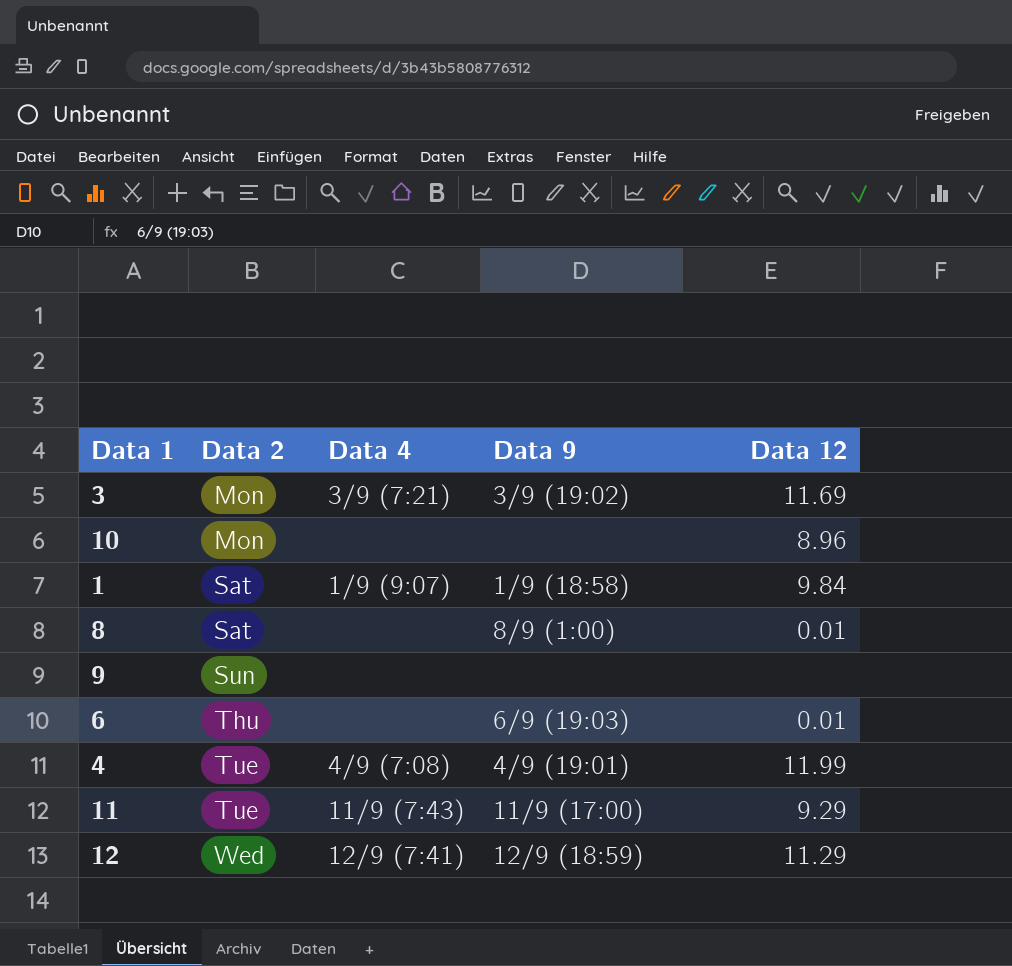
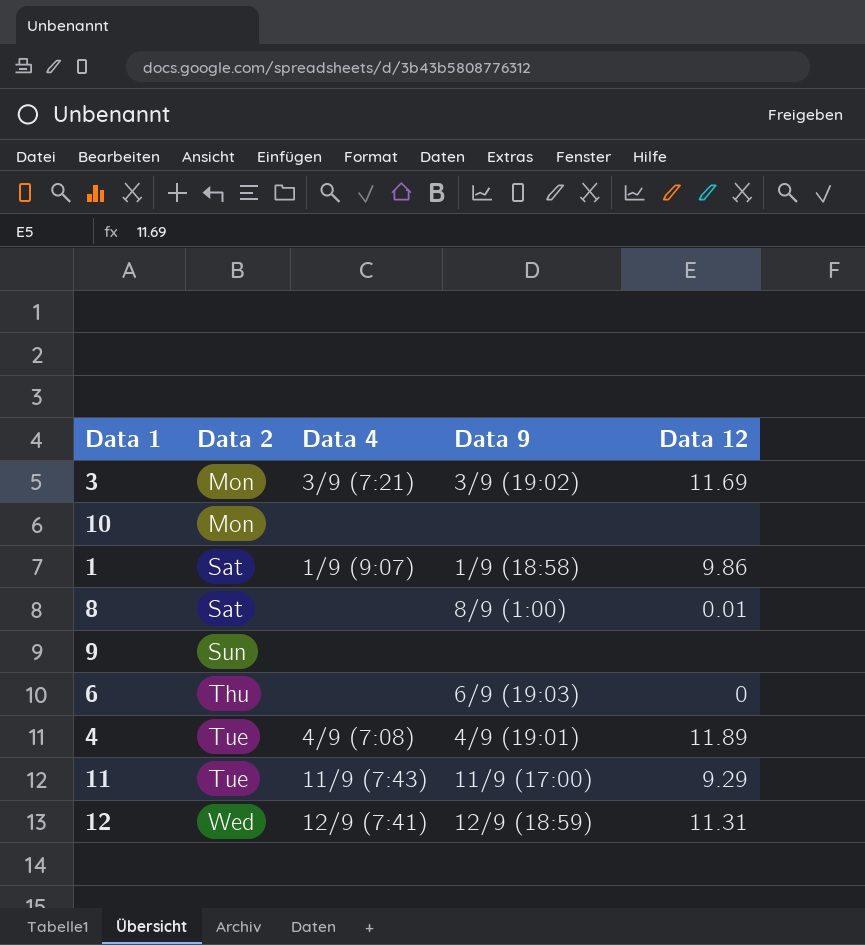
10 | Data 12: 8.96 -> none
1 | Data 12: 9.84 -> 9.86
6 | Data 12: 0.01 -> 0
4 | Data 12: 11.99 -> 11.89
12 | Data 12: 11.29 -> 11.31

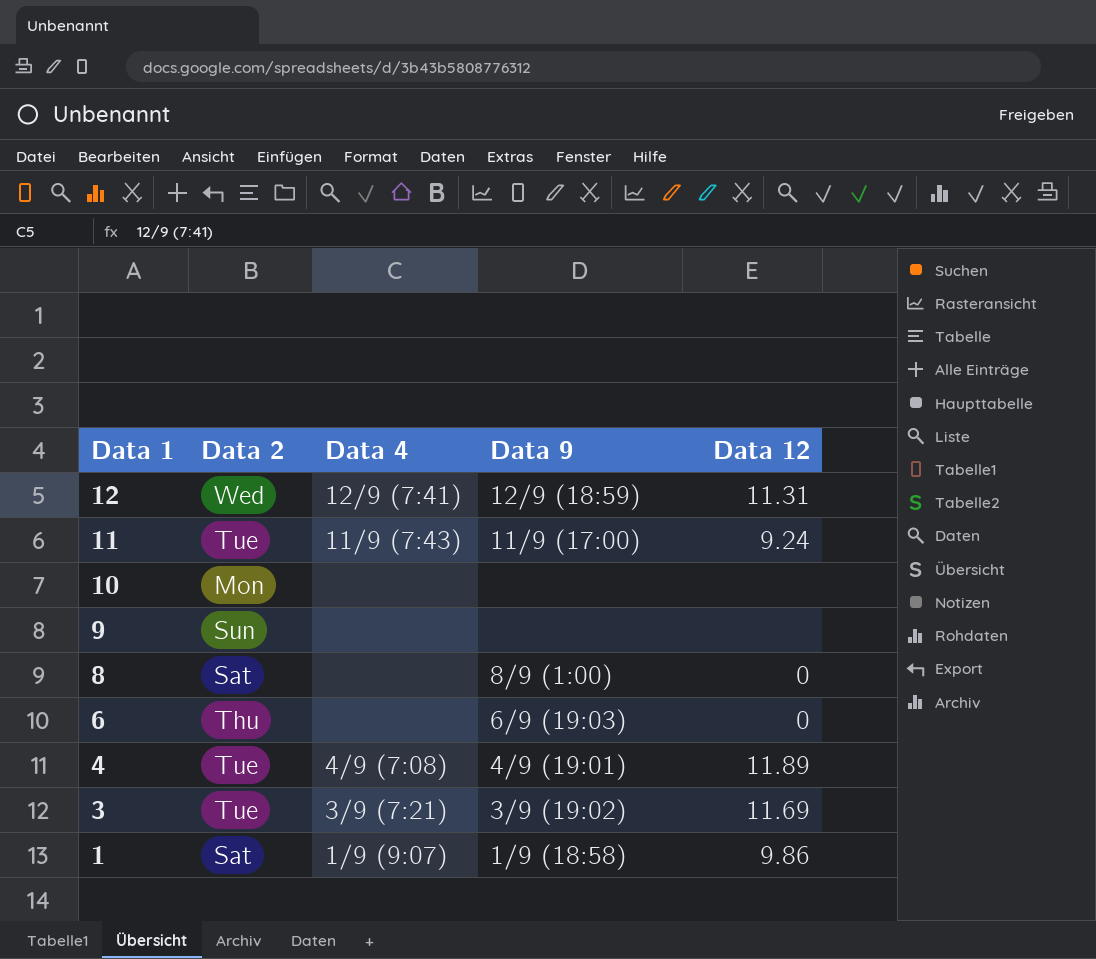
row order: Data 2 ascending -> Data 1 descending
11 | Data 12: 9.29 -> 9.24
8 | Data 12: 0.01 -> 0
3 | Data 2: Mon -> Tue

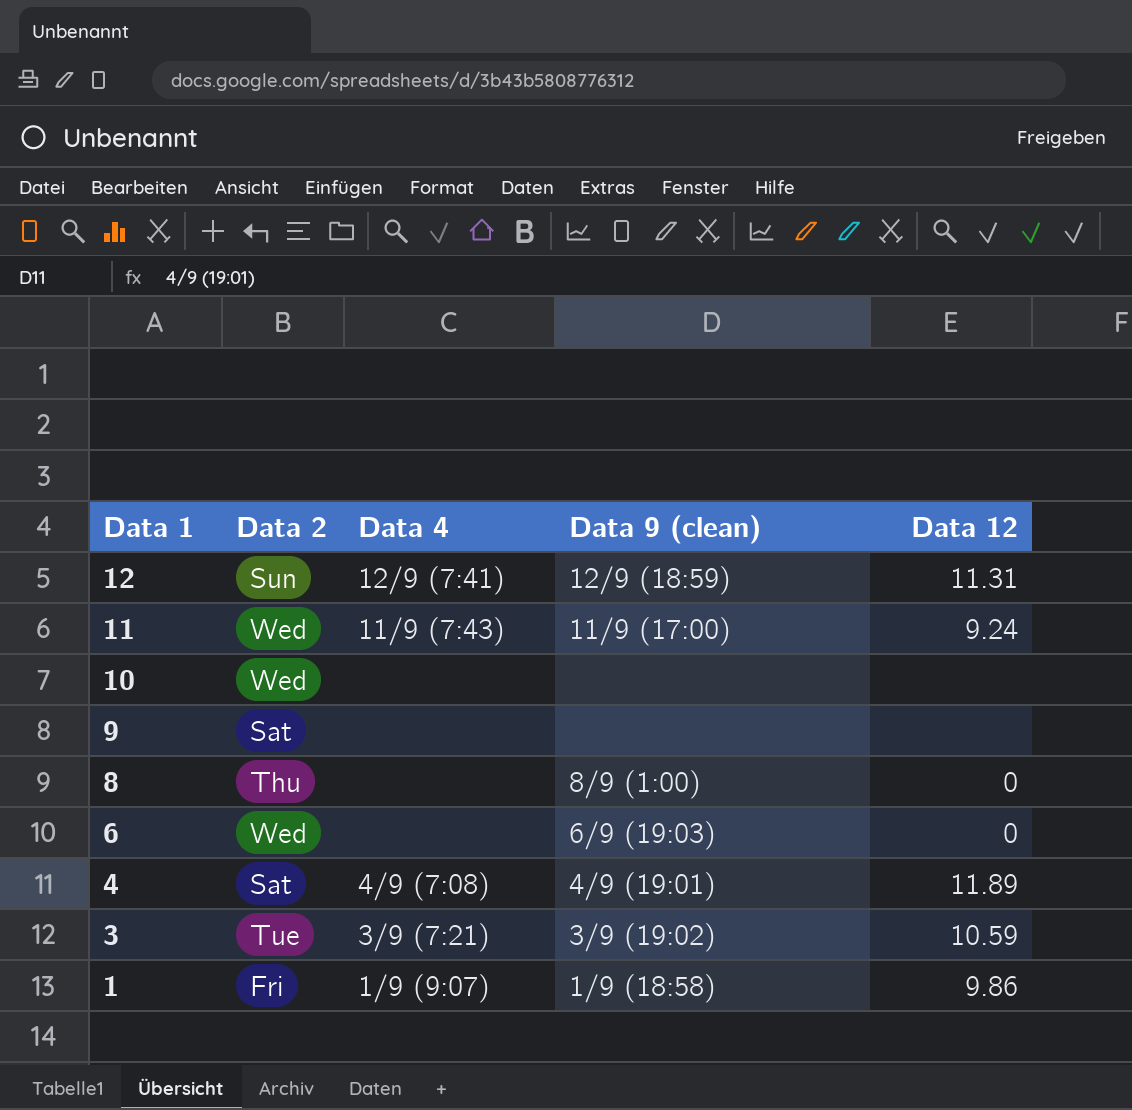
column name: Data 9 -> Data 9 (clean)
12 | Data 2: Wed -> Sun
11 | Data 2: Tue -> Wed
10 | Data 2: Mon -> Wed
9 | Data 2: Sun -> Sat
8 | Data 2: Sat -> Thu
6 | Data 2: Thu -> Wed
4 | Data 2: Tue -> Sat
3 | Data 12: 11.69 -> 10.59
1 | Data 2: Sat -> Fri

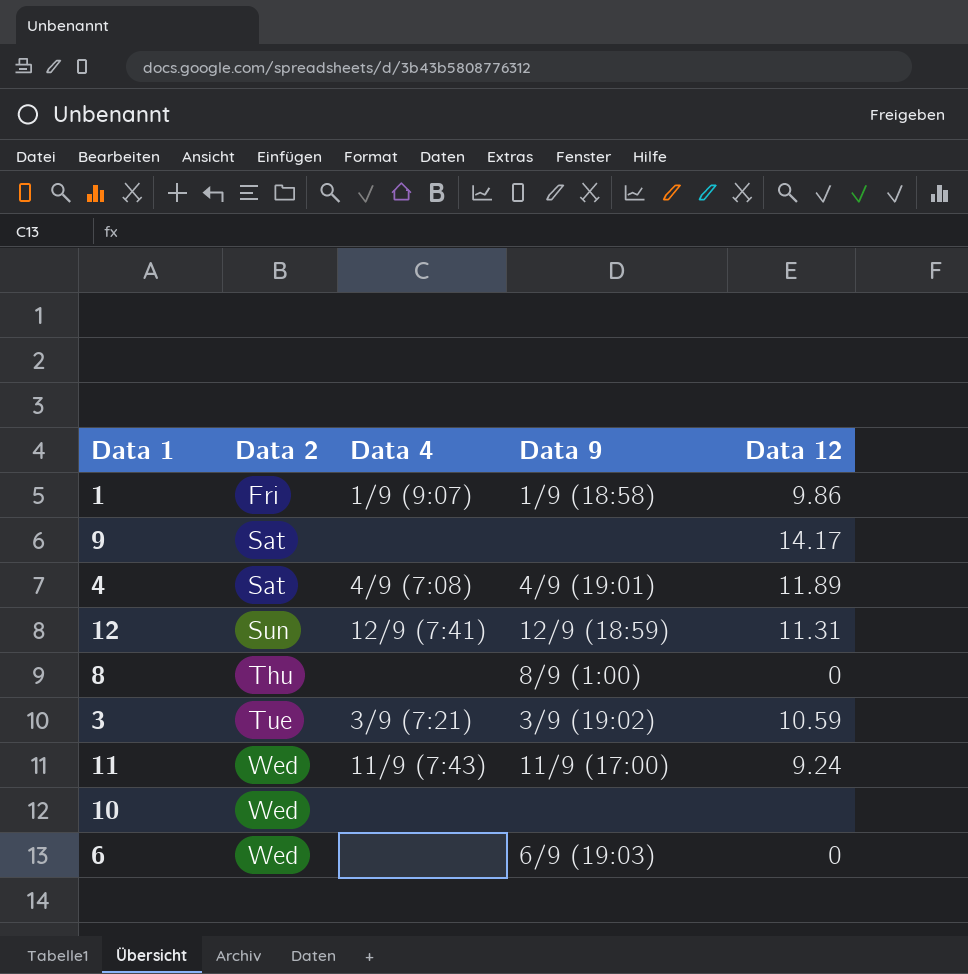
row order: Data 1 descending -> Data 2 ascending
column name: Data 9 (clean) -> Data 9
9 | Data 12: none -> 14.17

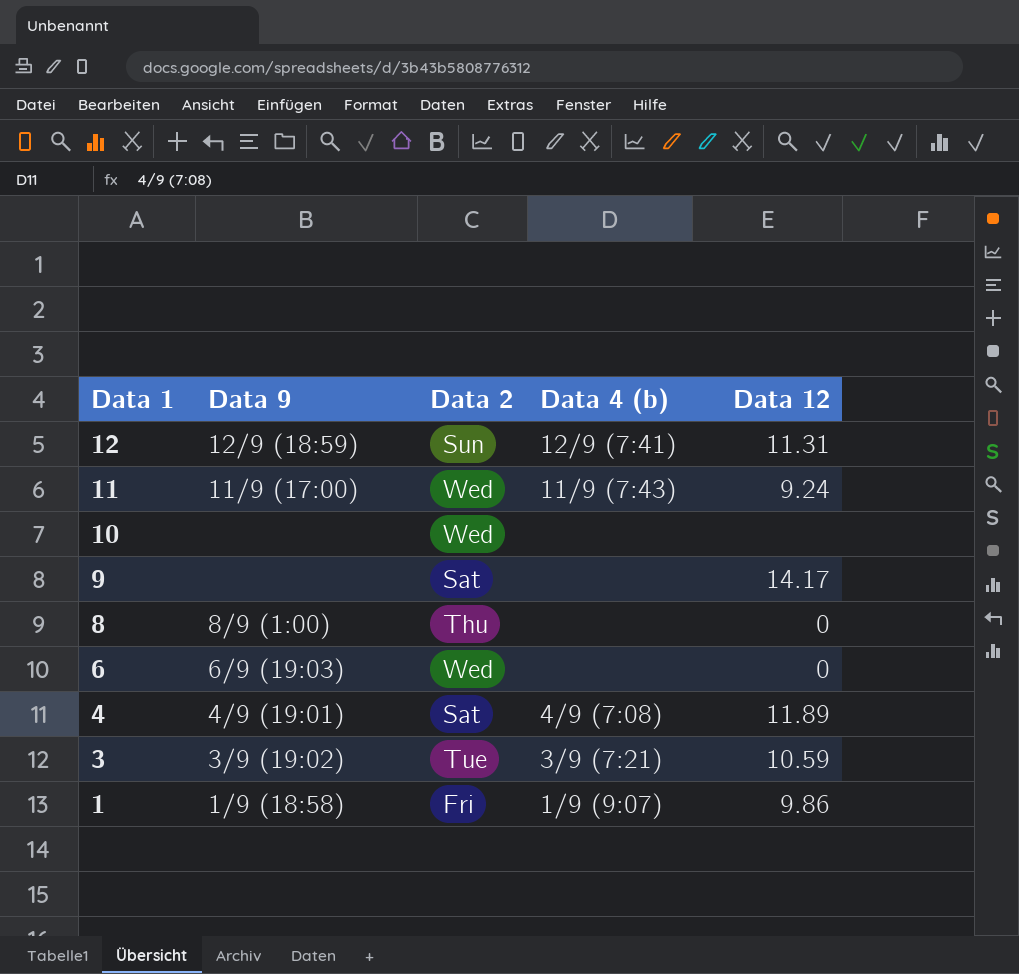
row order: Data 2 ascending -> Data 1 descending
column Data 9 | position: 4 -> 2
column name: Data 4 -> Data 4 (b)

